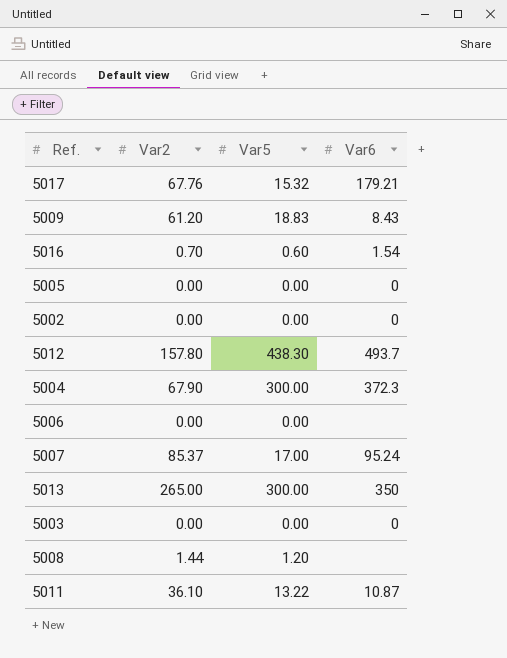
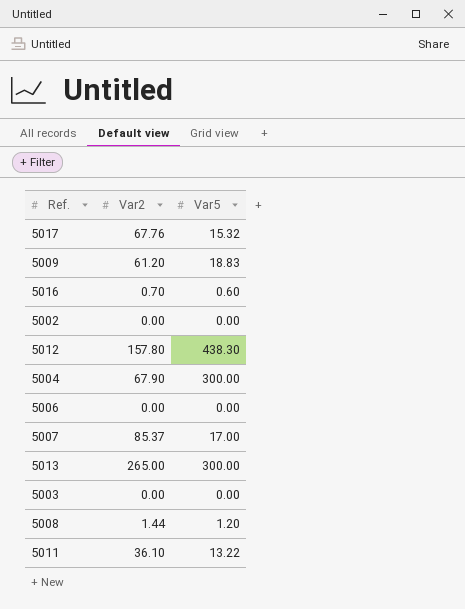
column Var6 | position: 4 -> none
row 5005: 0.00 | 0.00 | 0 -> none

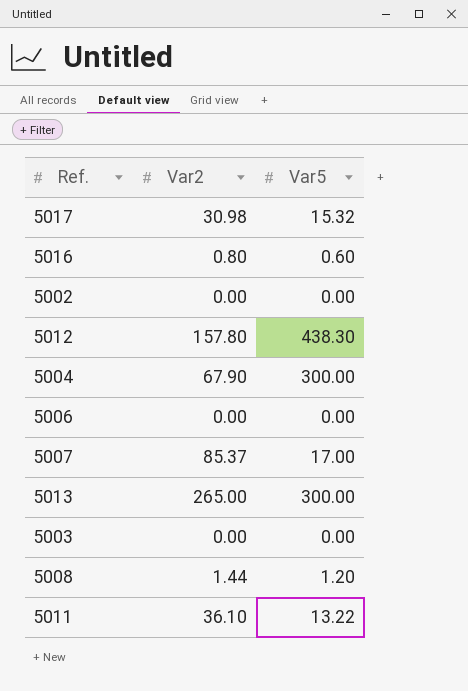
row 5009: 61.20 | 18.83 -> none
5017 | Var2: 67.76 -> 30.98
5016 | Var2: 0.70 -> 0.80

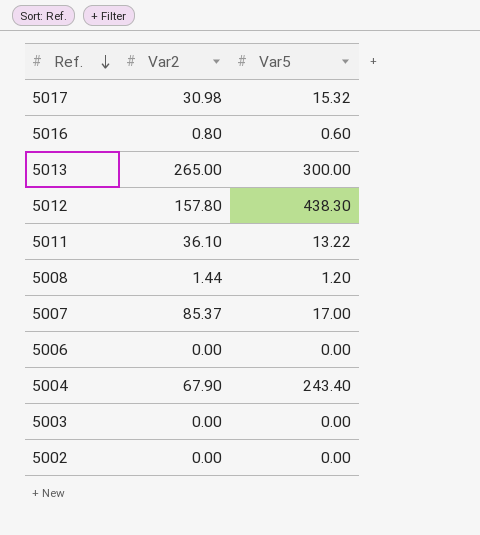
row order: none -> Ref. descending
5004 | Var5: 300.00 -> 243.40

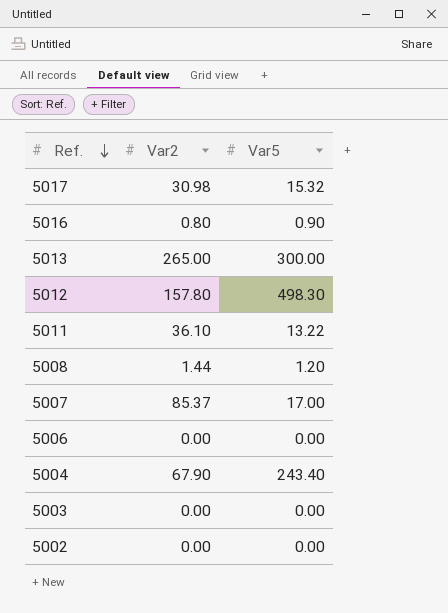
5016 | Var5: 0.60 -> 0.90
5012 | Var5: 438.30 -> 498.30

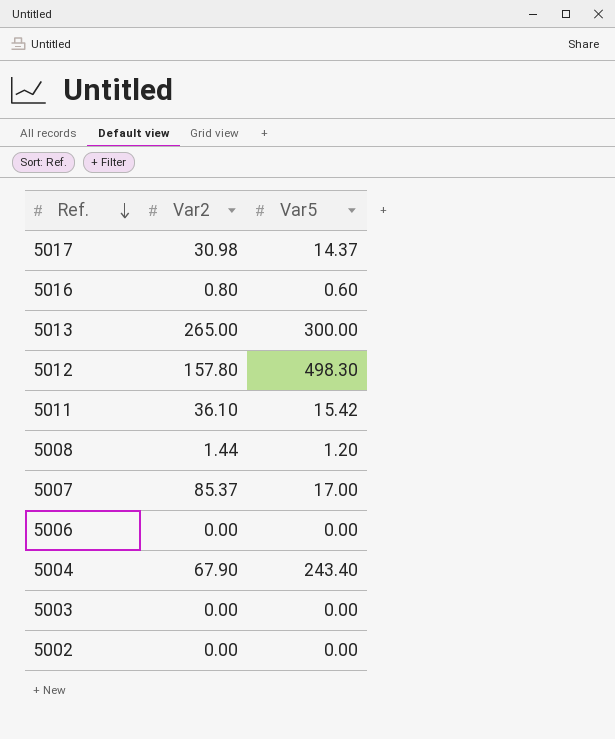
5017 | Var5: 15.32 -> 14.37
5016 | Var5: 0.90 -> 0.60
5011 | Var5: 13.22 -> 15.42

